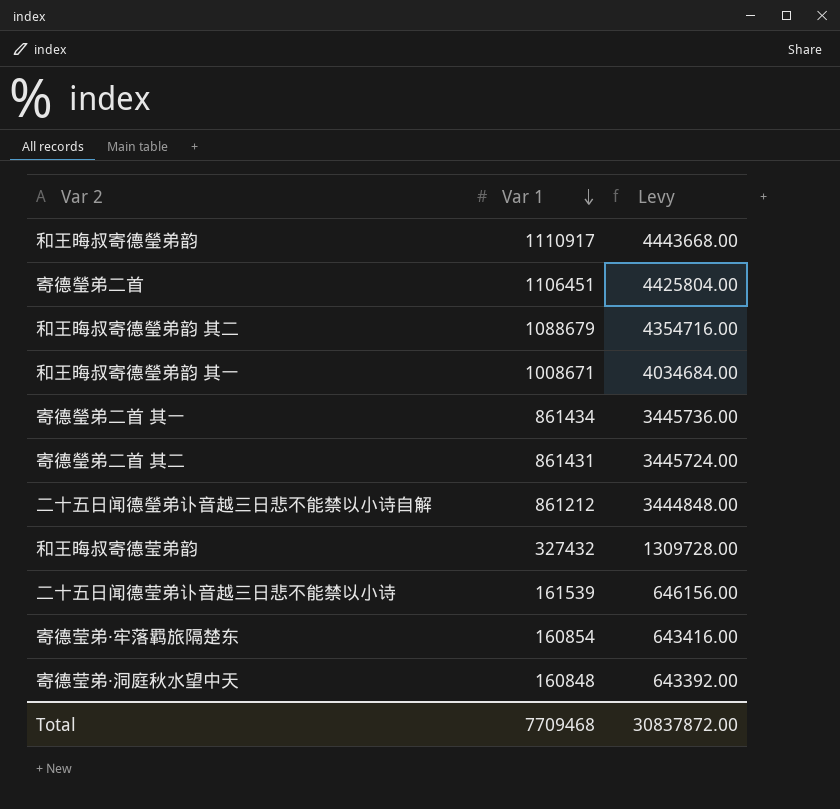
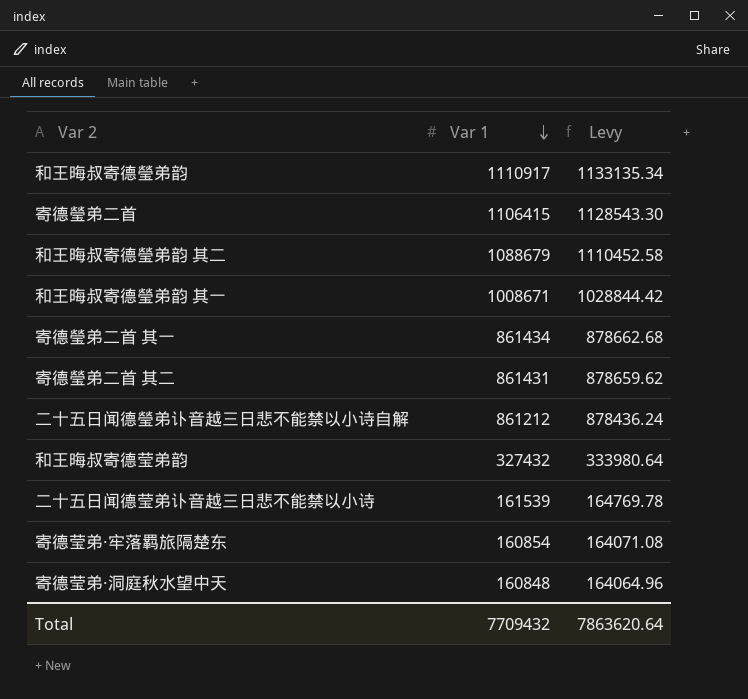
column Levy | formula: [Var 1] * 4 -> [Var 1] * 1.02
寄德瑩弟二首 | Var 1: 1106451 -> 1106415
Total | Var 1: 7709468 -> 7709432
Total | Levy: 30837872.00 -> 7863620.64

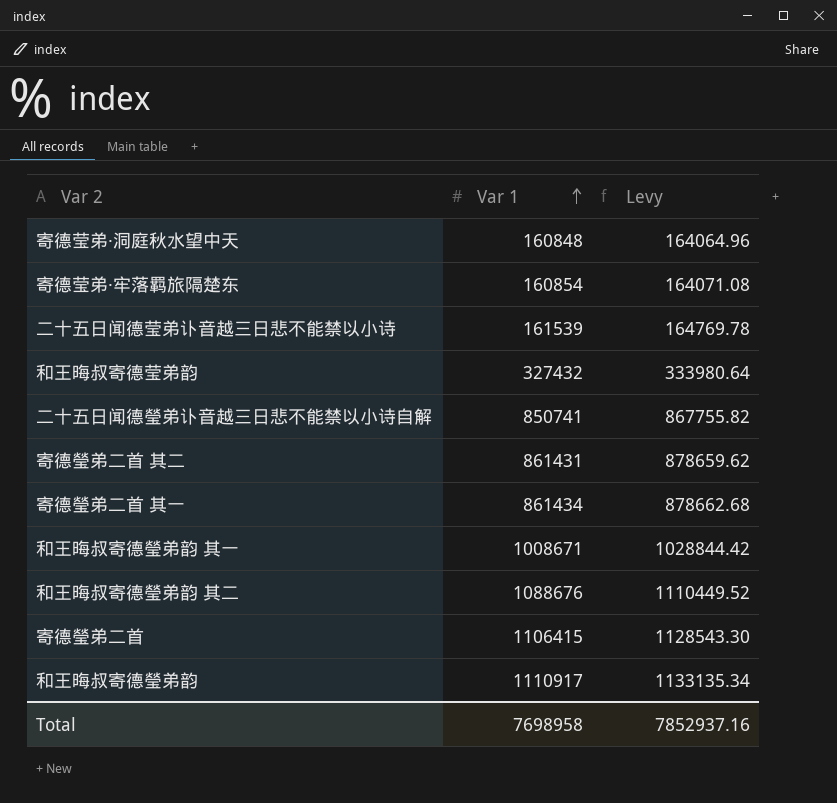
row order: Var 1 descending -> Var 1 ascending
二十五日闻德瑩弟讣音越三日悲不能禁以小诗自解 | Var 1: 861212 -> 850741
二十五日闻德瑩弟讣音越三日悲不能禁以小诗自解 | Levy: 878436.24 -> 867755.82
和王晦叔寄德瑩弟韵 其二 | Var 1: 1088679 -> 1088676
和王晦叔寄德瑩弟韵 其二 | Levy: 1110452.58 -> 1110449.52
Total | Var 1: 7709432 -> 7698958
Total | Levy: 7863620.64 -> 7852937.16

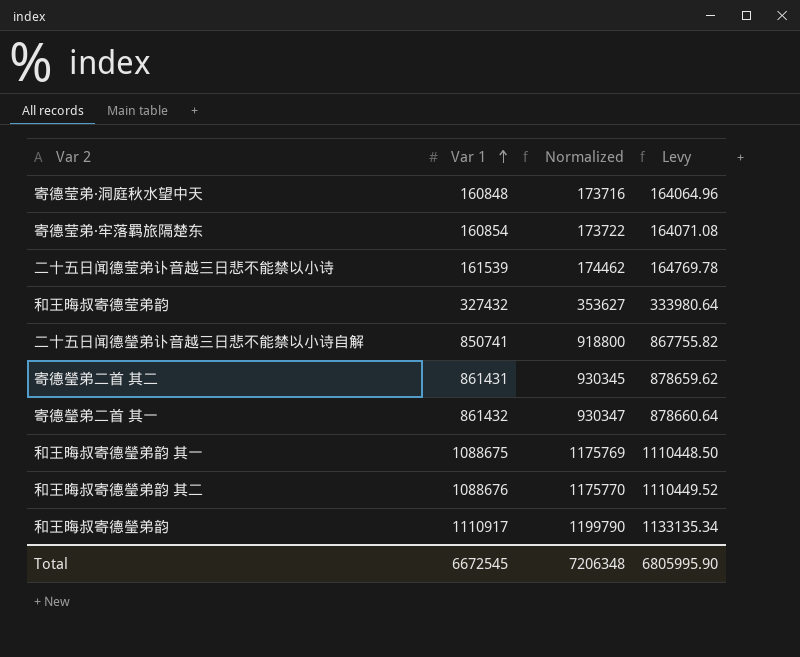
column Normalized | formula: none -> [Var 1] * 1.08
row 寄德瑩弟二首: 1106415 | 1128543.30 -> none
寄德瑩弟二首 其一 | Var 1: 861434 -> 861432
寄德瑩弟二首 其一 | Levy: 878662.68 -> 878660.64
和王晦叔寄德瑩弟韵 其一 | Var 1: 1008671 -> 1088675
和王晦叔寄德瑩弟韵 其一 | Levy: 1028844.42 -> 1110448.50
Total | Var 1: 7698958 -> 6672545
Total | Levy: 7852937.16 -> 6805995.90

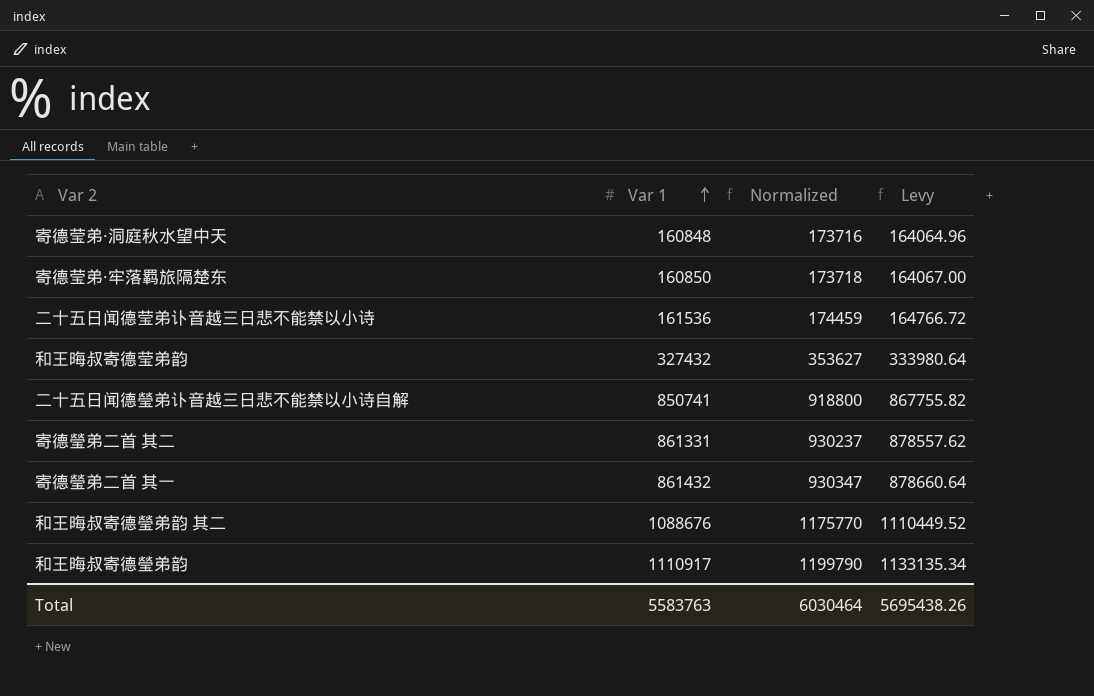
row 和王晦叔寄德瑩弟韵 其一: 1088675 | 1175769 | 1110448.50 -> none
寄德莹弟·牢落羁旅隔楚东 | Var 1: 160854 -> 160850
寄德莹弟·牢落羁旅隔楚东 | Normalized: 173722 -> 173718
寄德莹弟·牢落羁旅隔楚东 | Levy: 164071.08 -> 164067.00
二十五日闻德莹弟讣音越三日悲不能禁以小诗 | Var 1: 161539 -> 161536
二十五日闻德莹弟讣音越三日悲不能禁以小诗 | Normalized: 174462 -> 174459
二十五日闻德莹弟讣音越三日悲不能禁以小诗 | Levy: 164769.78 -> 164766.72
寄德瑩弟二首 其二 | Var 1: 861431 -> 861331
寄德瑩弟二首 其二 | Normalized: 930345 -> 930237
寄德瑩弟二首 其二 | Levy: 878659.62 -> 878557.62
Total | Var 1: 6672545 -> 5583763
Total | Normalized: 7206348 -> 6030464
Total | Levy: 6805995.90 -> 5695438.26

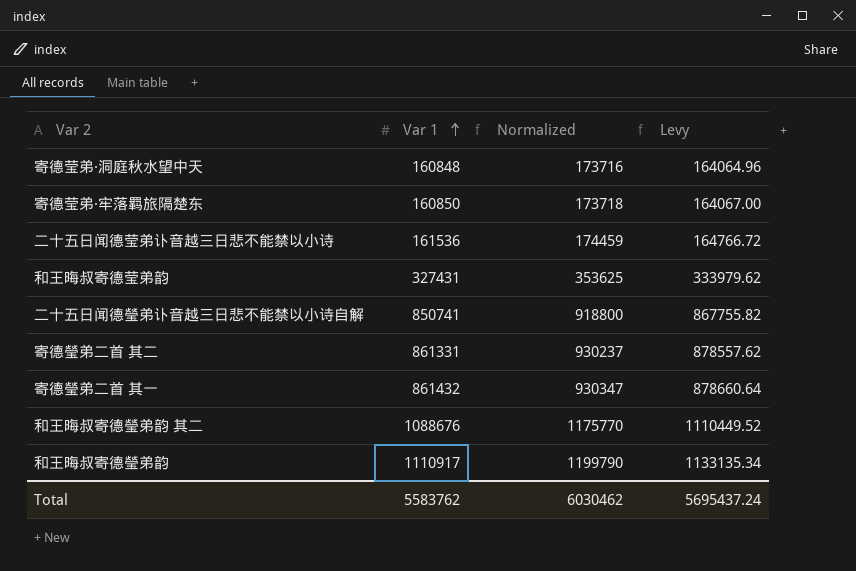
和王晦叔寄德莹弟韵 | Var 1: 327432 -> 327431
和王晦叔寄德莹弟韵 | Normalized: 353627 -> 353625
和王晦叔寄德莹弟韵 | Levy: 333980.64 -> 333979.62
Total | Var 1: 5583763 -> 5583762
Total | Normalized: 6030464 -> 6030462
Total | Levy: 5695438.26 -> 5695437.24

